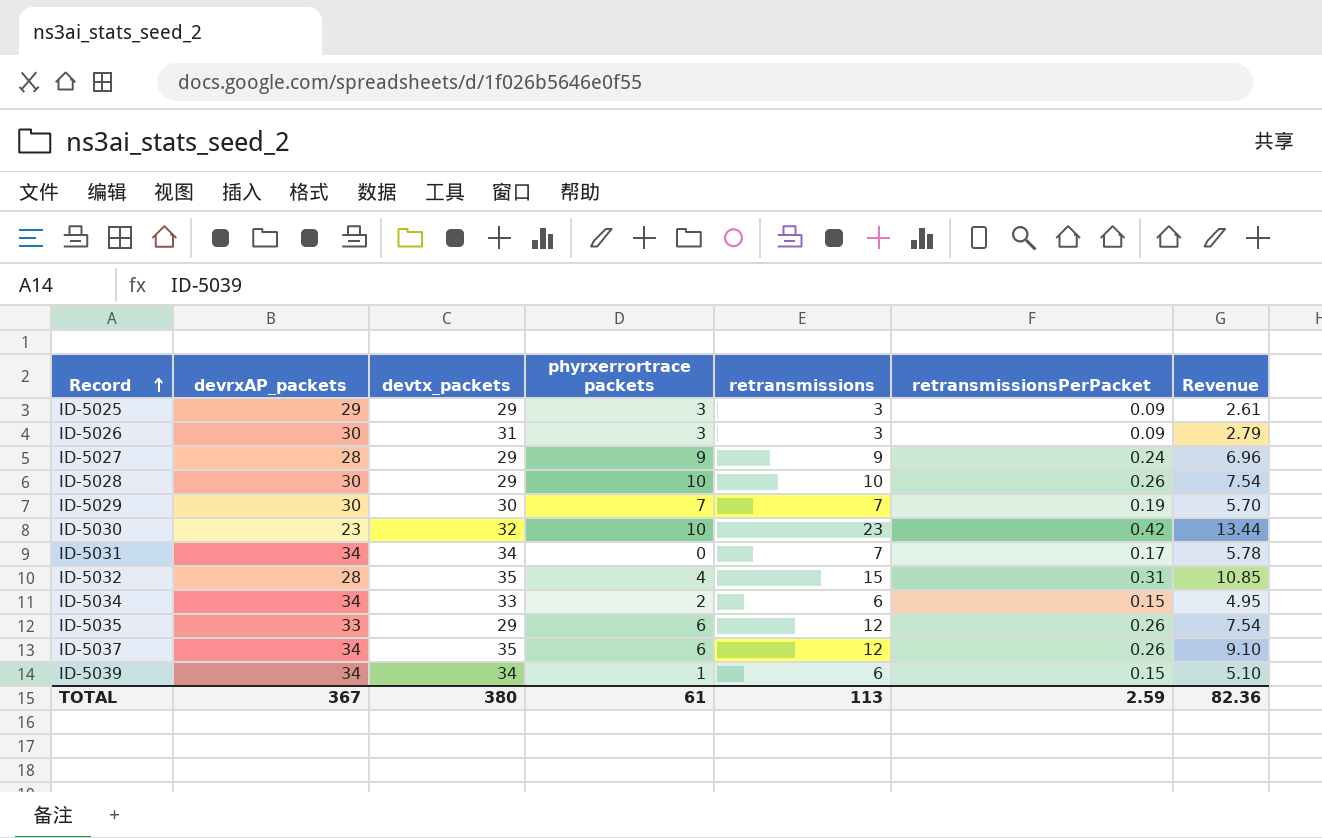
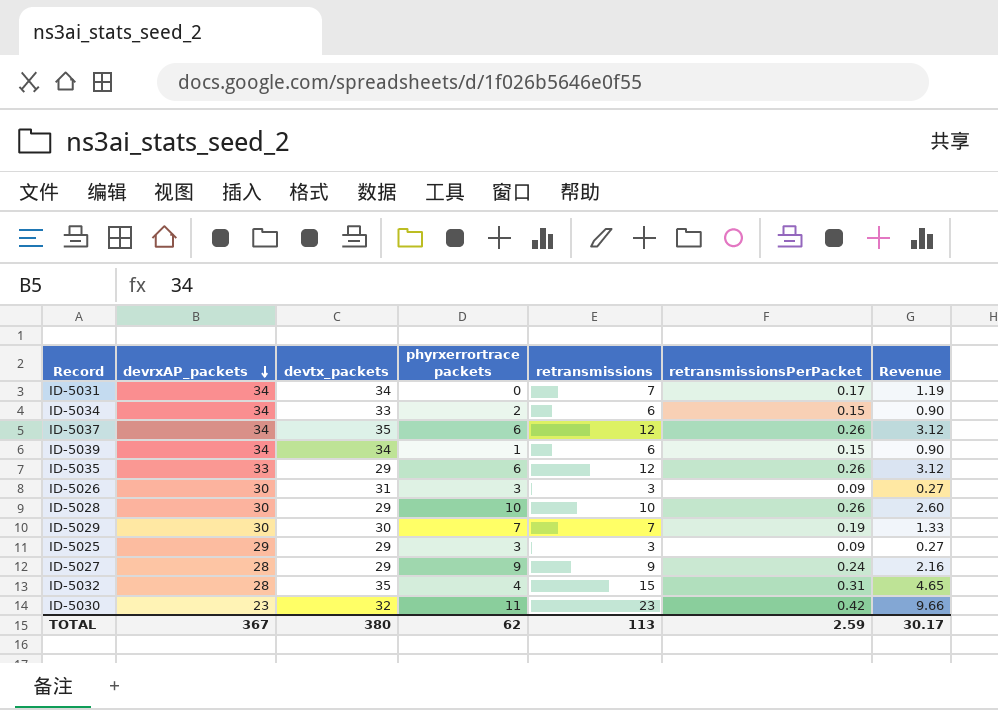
row order: Record ascending -> devrxAP_packets descending
column Revenue | formula: [devtx_packets] * [retransmissionsPerPacket] -> [retransmissions] * [retransmissionsPerPacket]
ID-5030 | phyrxerrortrace packets: 10 -> 11
TOTAL | phyrxerrortrace packets: 61 -> 62
TOTAL | Revenue: 82.36 -> 30.17

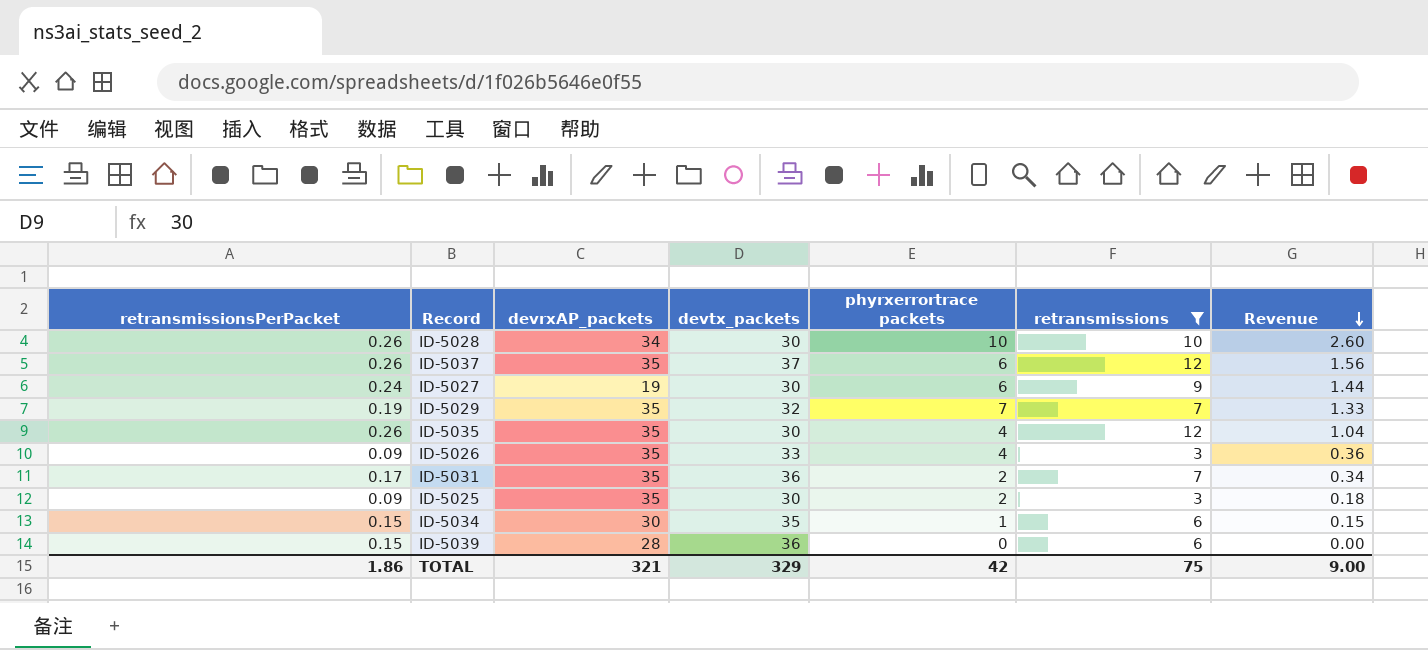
filter: none -> retransmissions <= 12
row order: devrxAP_packets descending -> Revenue descending
column retransmissionsPerPacket | position: 6 -> 1
column Revenue | formula: [retransmissions] * [retransmissionsPerPacket] -> [retransmissionsPerPacket] * [phyrxerrortrace packets]
ID-5028 | devrxAP_packets: 30 -> 34
ID-5028 | devtx_packets: 29 -> 30
ID-5037 | devrxAP_packets: 34 -> 35
ID-5037 | devtx_packets: 35 -> 37
ID-5027 | devrxAP_packets: 28 -> 19
ID-5027 | devtx_packets: 29 -> 30
ID-5027 | phyrxerrortrace packets: 9 -> 6
ID-5029 | devrxAP_packets: 30 -> 35
ID-5029 | devtx_packets: 30 -> 32
ID-5035 | devrxAP_packets: 33 -> 35
ID-5035 | devtx_packets: 29 -> 30
ID-5035 | phyrxerrortrace packets: 6 -> 4
ID-5026 | devrxAP_packets: 30 -> 35
ID-5026 | devtx_packets: 31 -> 33
ID-5026 | phyrxerrortrace packets: 3 -> 4
ID-5031 | devrxAP_packets: 34 -> 35
ID-5031 | devtx_packets: 34 -> 36
ID-5031 | phyrxerrortrace packets: 0 -> 2
ID-5025 | devrxAP_packets: 29 -> 35
ID-5025 | devtx_packets: 29 -> 30
ID-5025 | phyrxerrortrace packets: 3 -> 2
ID-5034 | devrxAP_packets: 34 -> 30
ID-5034 | devtx_packets: 33 -> 35
ID-5034 | phyrxerrortrace packets: 2 -> 1
ID-5039 | devrxAP_packets: 34 -> 28
ID-5039 | devtx_packets: 34 -> 36
ID-5039 | phyrxerrortrace packets: 1 -> 0
TOTAL | retransmissionsPerPacket: 2.59 -> 1.86
TOTAL | devrxAP_packets: 367 -> 321
TOTAL | devtx_packets: 380 -> 329
TOTAL | phyrxerrortrace packets: 62 -> 42
TOTAL | retransmissions: 113 -> 75
TOTAL | Revenue: 30.17 -> 9.00

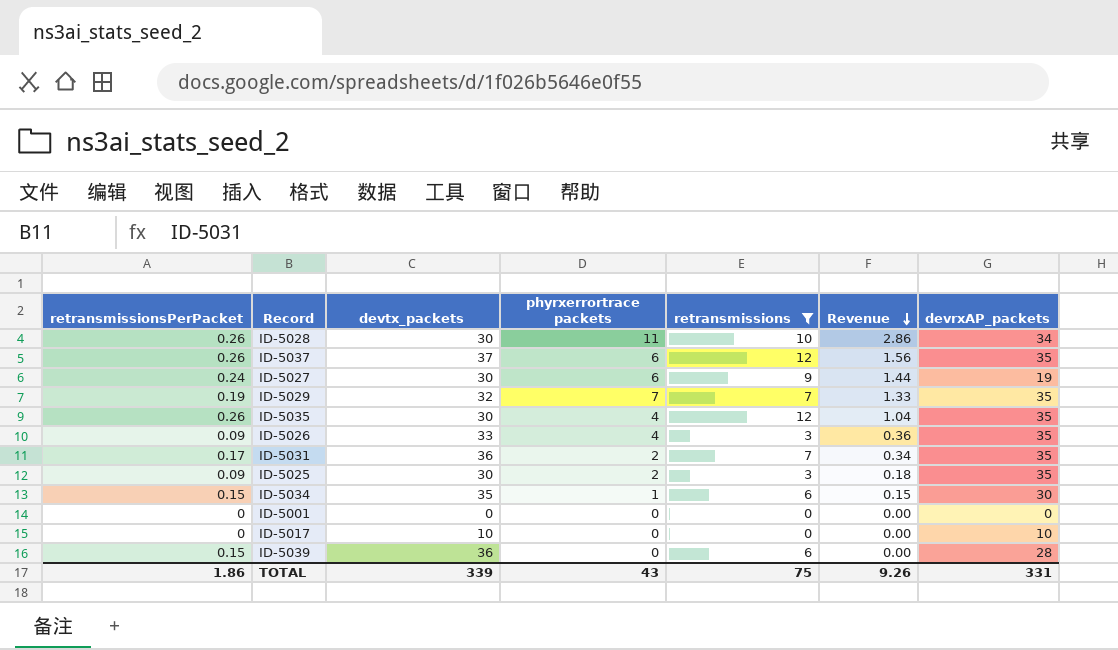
column devrxAP_packets | position: 3 -> 7
ID-5028 | phyrxerrortrace packets: 10 -> 11
ID-5028 | Revenue: 2.60 -> 2.86
row ID-5001: none -> 0 | 0 | 0 | 0 | 0.00 | 0
row ID-5017: none -> 0 | 10 | 0 | 0 | 0.00 | 10
TOTAL | devtx_packets: 329 -> 339
TOTAL | phyrxerrortrace packets: 42 -> 43
TOTAL | Revenue: 9.00 -> 9.26
TOTAL | devrxAP_packets: 321 -> 331

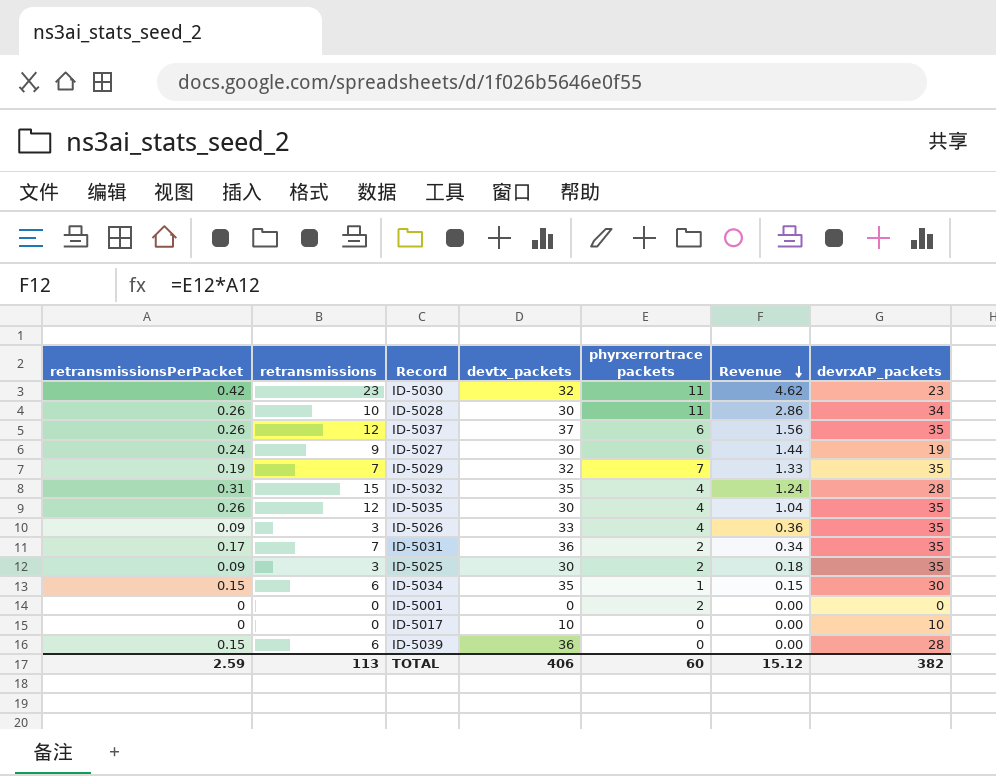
filter: retransmissions <= 12 -> none
column retransmissions | position: 5 -> 2
ID-5001 | phyrxerrortrace packets: 0 -> 2
TOTAL | retransmissionsPerPacket: 1.86 -> 2.59
TOTAL | retransmissions: 75 -> 113
TOTAL | devtx_packets: 339 -> 406
TOTAL | phyrxerrortrace packets: 43 -> 60
TOTAL | Revenue: 9.26 -> 15.12
TOTAL | devrxAP_packets: 331 -> 382

